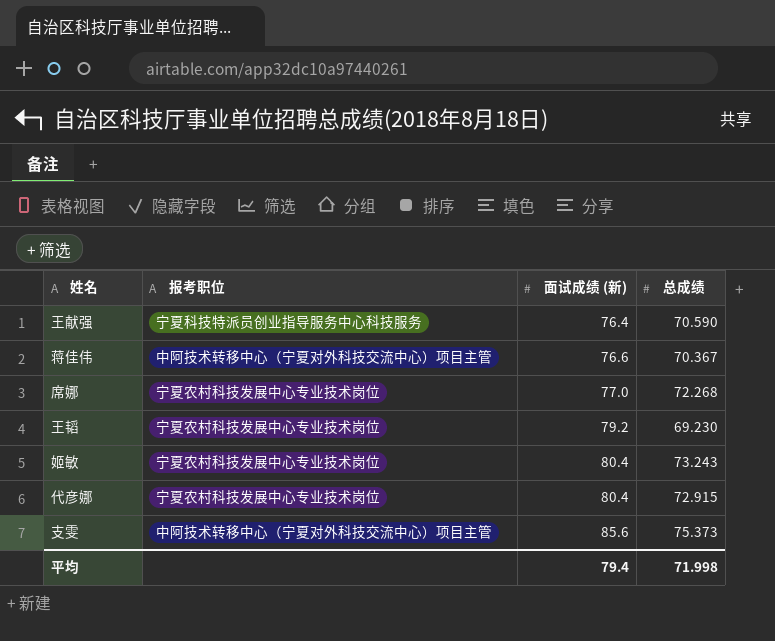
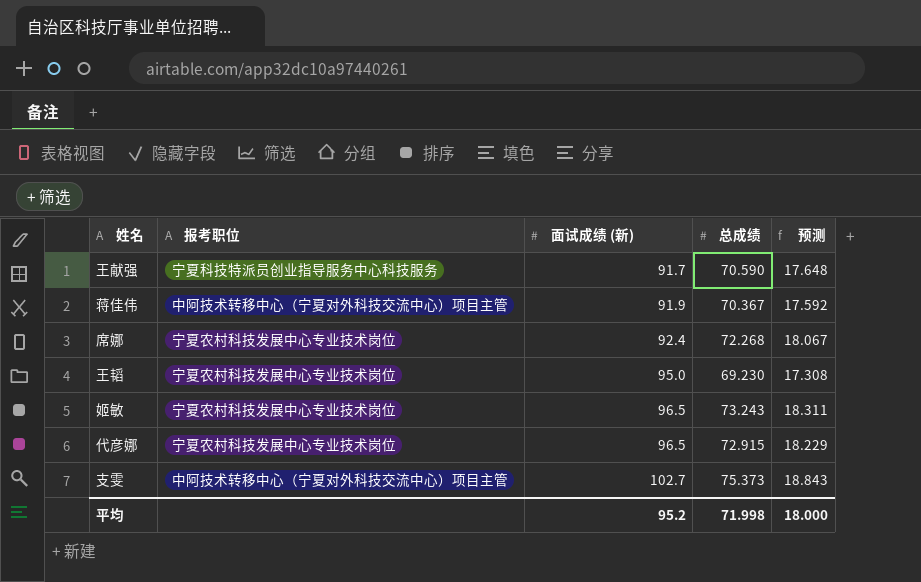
column 预测 | formula: none -> [总成绩] * 0.25
王献强 | 面试成绩 (新): 76.4 -> 91.7
蒋佳伟 | 面试成绩 (新): 76.6 -> 91.9
席娜 | 面试成绩 (新): 77.0 -> 92.4
王韬 | 面试成绩 (新): 79.2 -> 95.0
姬敏 | 面试成绩 (新): 80.4 -> 96.5
代彦娜 | 面试成绩 (新): 80.4 -> 96.5
支雯 | 面试成绩 (新): 85.6 -> 102.7
平均 | 面试成绩 (新): 79.4 -> 95.2

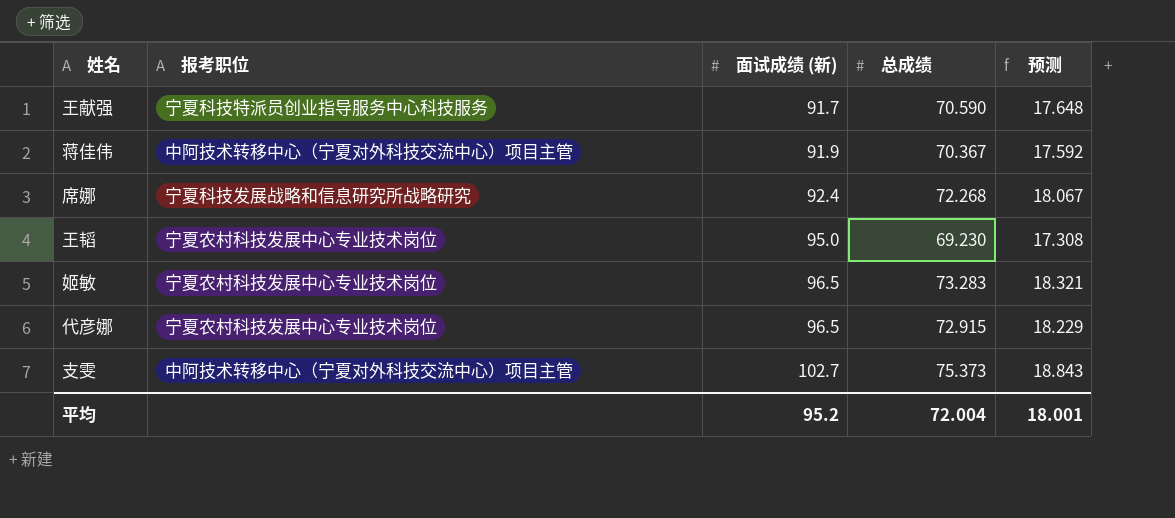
席娜 | 报考职位: 宁夏农村科技发展中心专业技术岗位 -> 宁夏科技发展战略和信息研究所战略研究
姬敏 | 总成绩: 73.243 -> 73.283
姬敏 | 预测: 18.311 -> 18.321
平均 | 总成绩: 71.998 -> 72.004
平均 | 预测: 18.000 -> 18.001

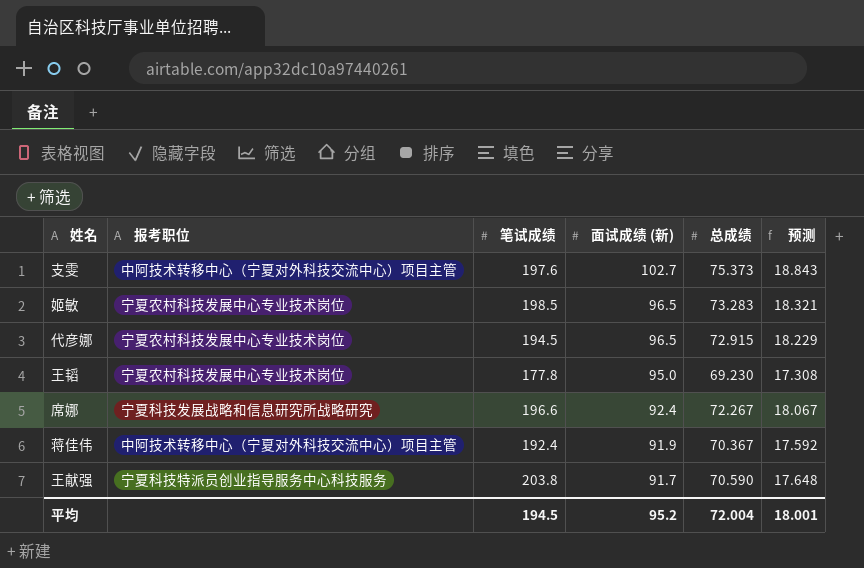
row order: 面试成绩 (新) ascending -> 面试成绩 (新) descending
column 笔试成绩 | position: none -> 3
席娜 | 总成绩: 72.268 -> 72.267

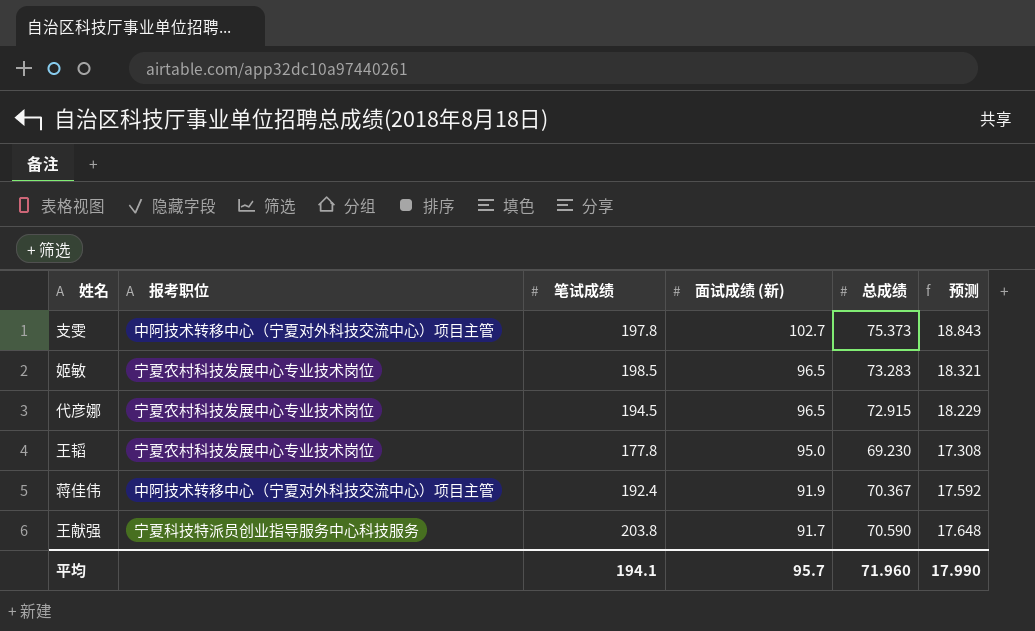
row 席娜: 宁夏科技发展战略和信息研究所战略研究 | 196.6 | 92.4 | 72.267 | 18.067 -> none
支雯 | 笔试成绩: 197.6 -> 197.8
平均 | 笔试成绩: 194.5 -> 194.1
平均 | 面试成绩 (新): 95.2 -> 95.7
平均 | 总成绩: 72.004 -> 71.960
平均 | 预测: 18.001 -> 17.990

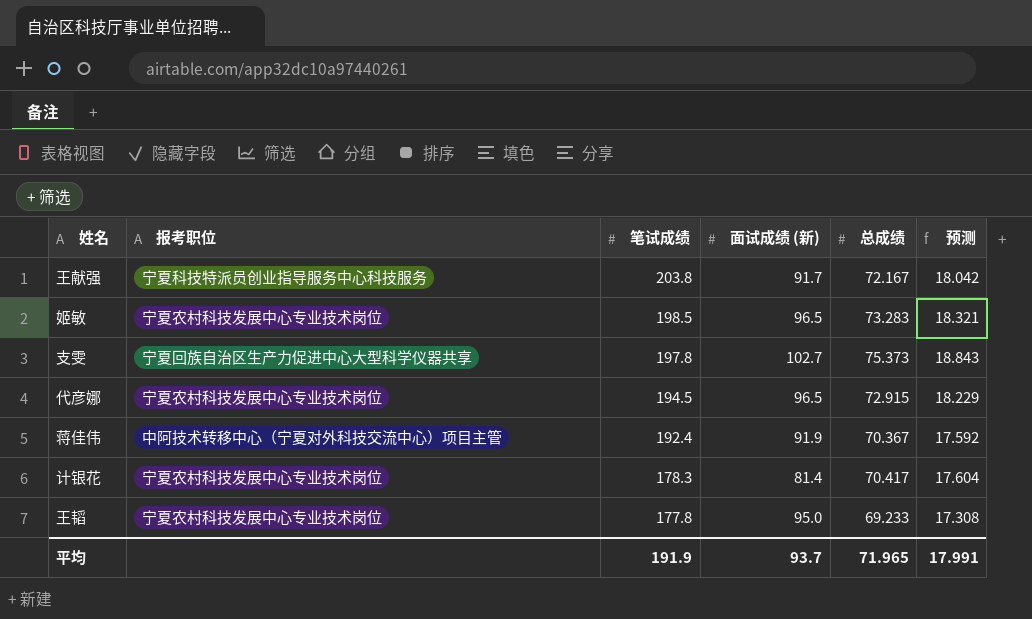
row order: 面试成绩 (新) descending -> 笔试成绩 descending
王献强 | 总成绩: 70.590 -> 72.167
王献强 | 预测: 17.648 -> 18.042
支雯 | 报考职位: 中阿技术转移中心（宁夏对外科技交流中心）项目主管 -> 宁夏回族自治区生产力促进中心大型科学仪器共享
row 计银花: none -> 宁夏农村科技发展中心专业技术岗位 | 178.3 | 81.4 | 70.417 | 17.604
王韬 | 总成绩: 69.230 -> 69.233
平均 | 笔试成绩: 194.1 -> 191.9
平均 | 面试成绩 (新): 95.7 -> 93.7
平均 | 总成绩: 71.960 -> 71.965
平均 | 预测: 17.990 -> 17.991

